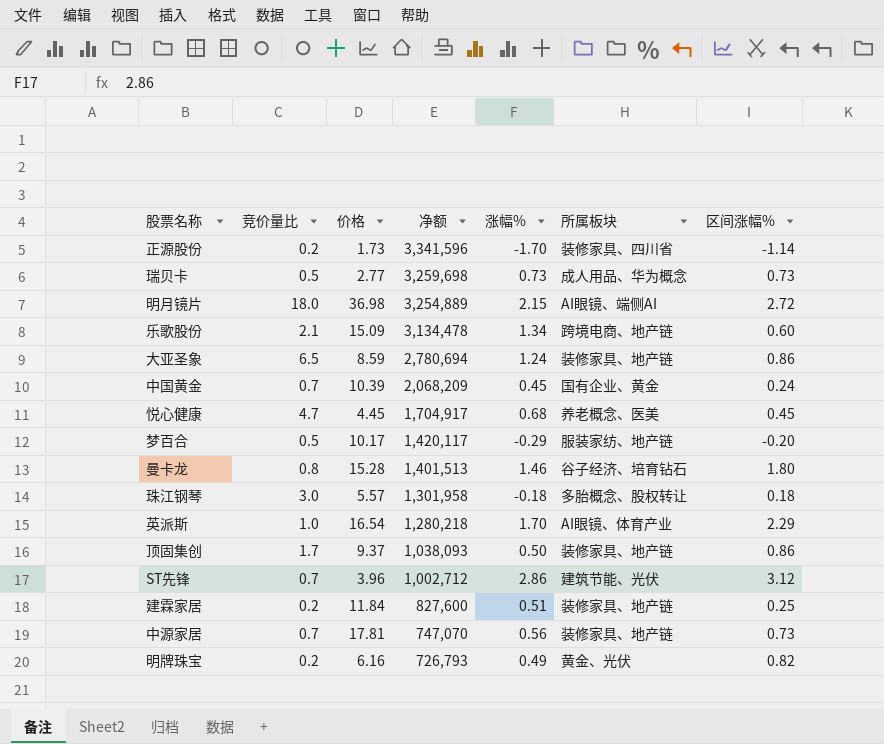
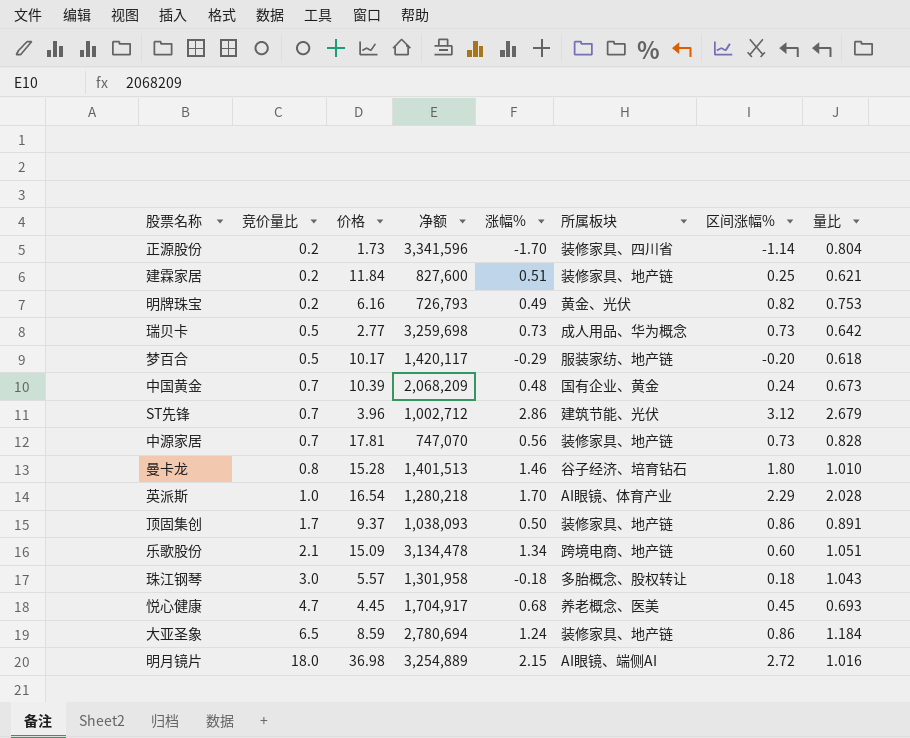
row order: 净额 descending -> 竞价量比 ascending
column 量比 | position: none -> 8
中国黄金 | 涨幅%: 0.45 -> 0.48

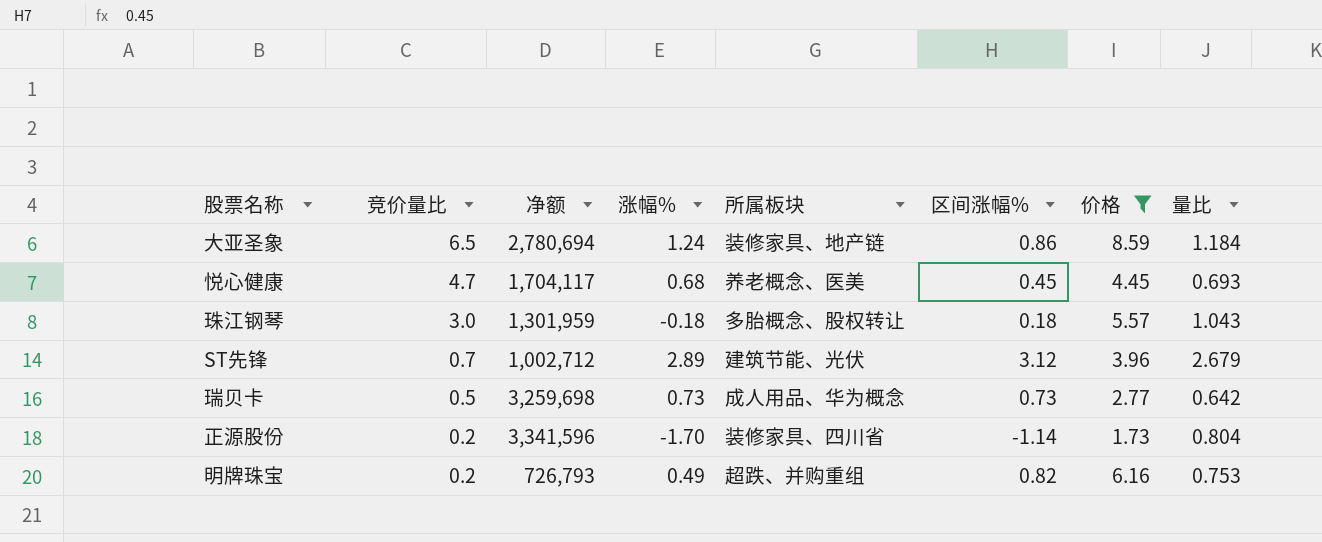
filter: none -> 价格 <= 8.59
row order: 竞价量比 ascending -> 竞价量比 descending
column 价格 | position: 3 -> 7
悦心健康 | 净额: 1,704,917 -> 1,704,117
珠江钢琴 | 净额: 1,301,958 -> 1,301,959
ST先锋 | 涨幅%: 2.86 -> 2.89
明牌珠宝 | 所属板块: 黄金、光伏 -> 超跌、并购重组

